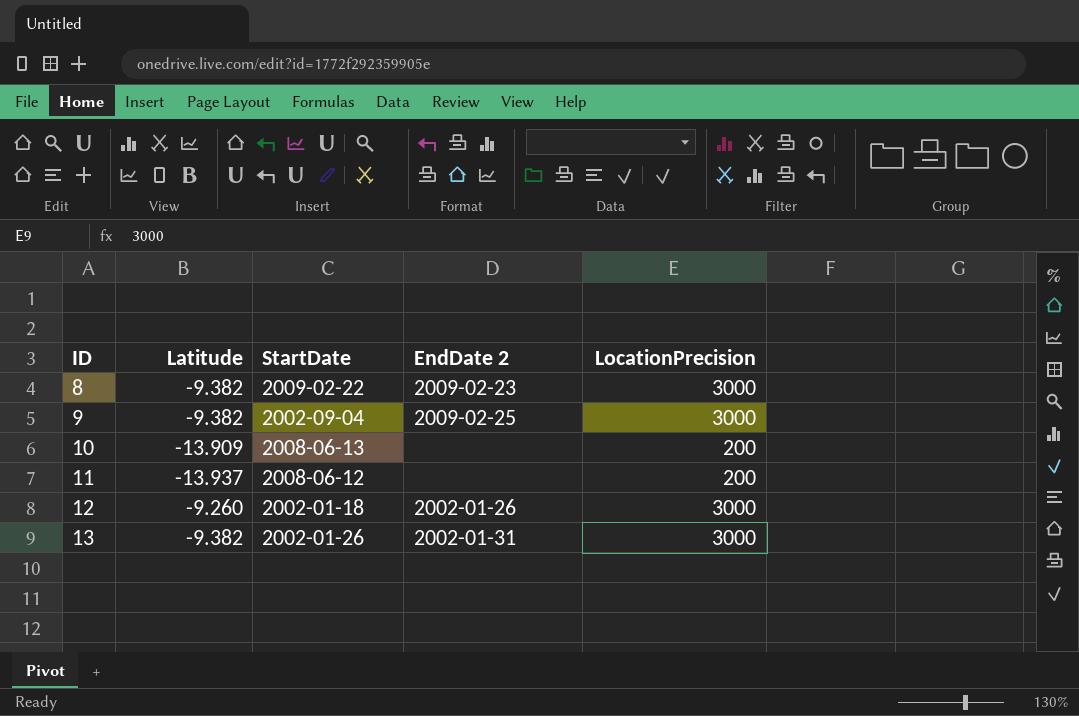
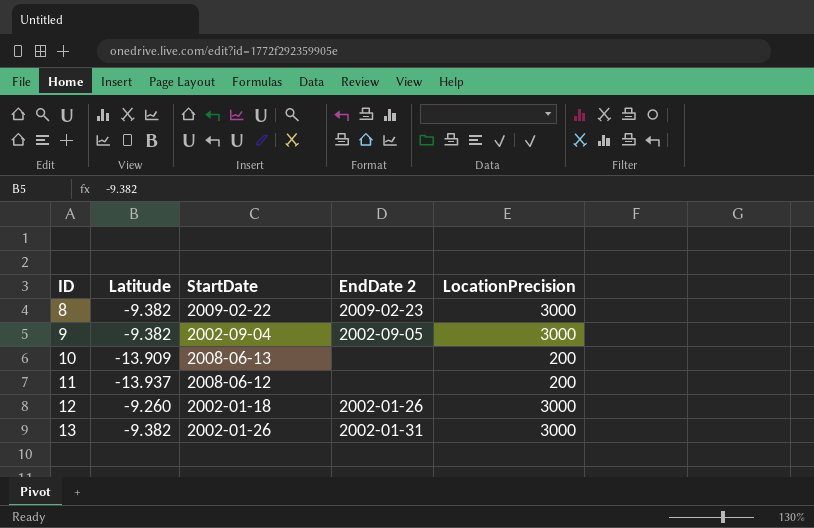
9 | EndDate 2: 2009-02-25 -> 2002-09-05

